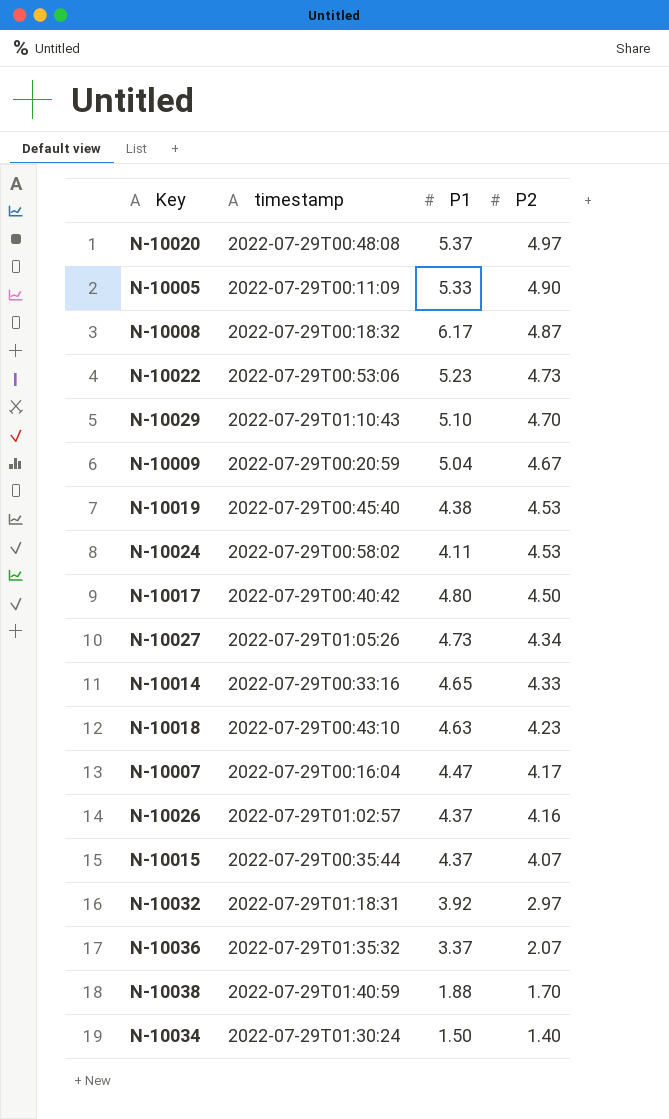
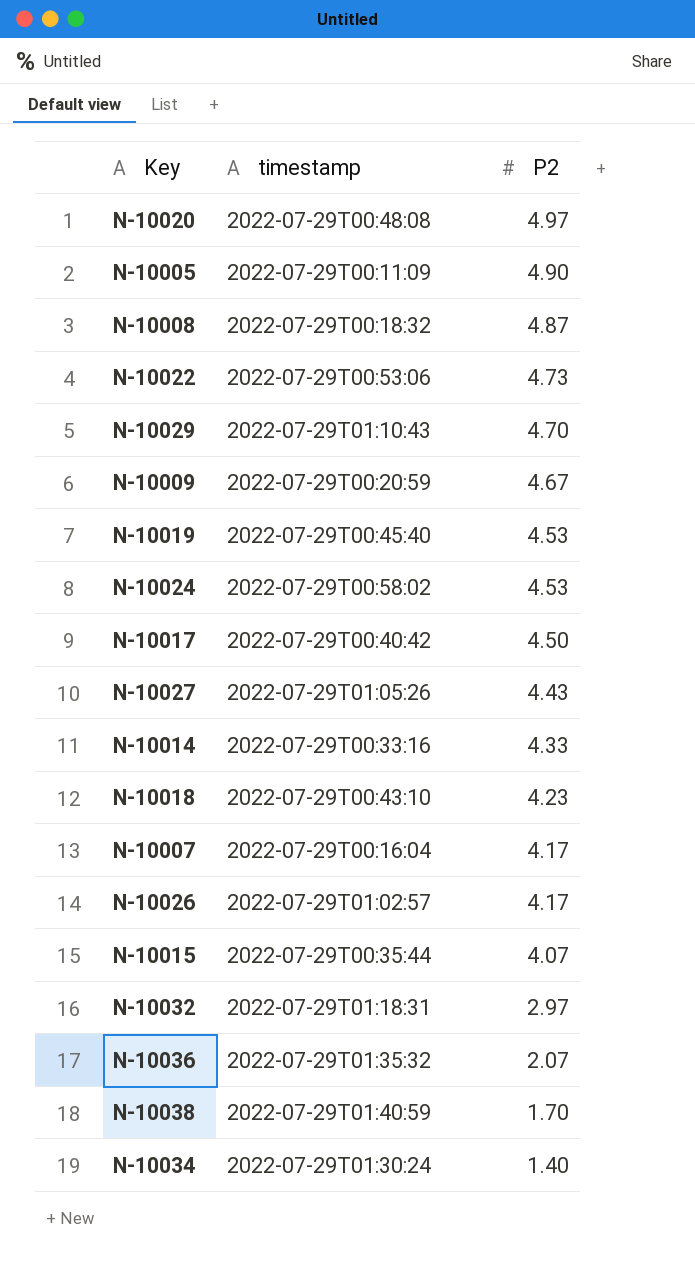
column P1 | position: 3 -> none
N-10027 | P2: 4.34 -> 4.43
N-10026 | P2: 4.16 -> 4.17

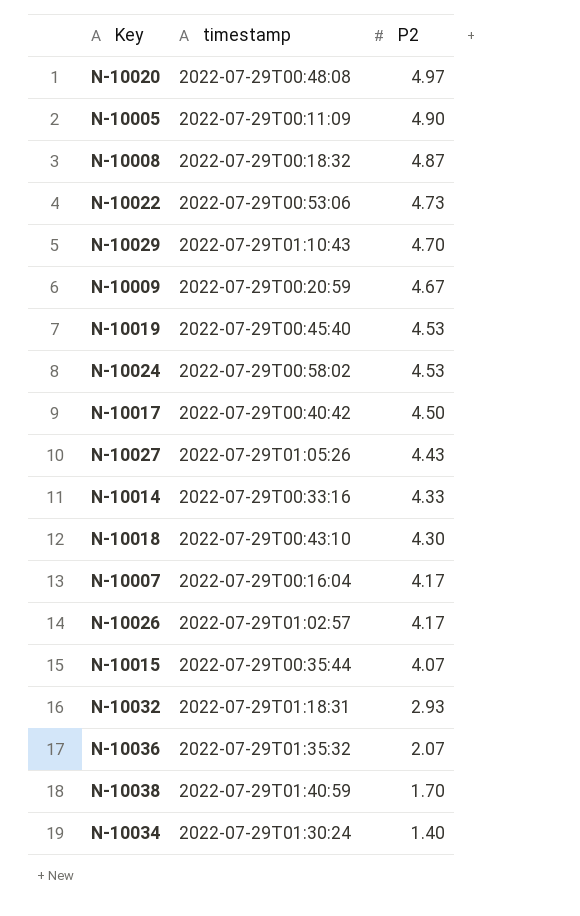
N-10018 | P2: 4.23 -> 4.30
N-10032 | P2: 2.97 -> 2.93

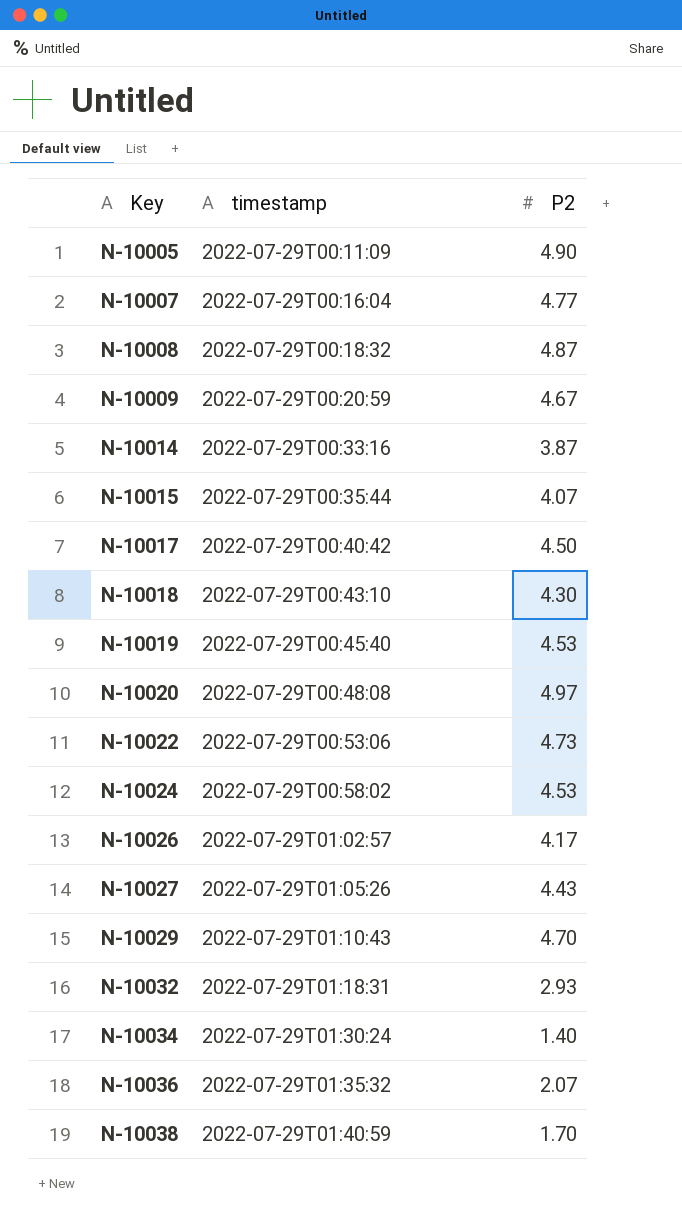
row order: P2 descending -> Key ascending
N-10007 | P2: 4.17 -> 4.77
N-10014 | P2: 4.33 -> 3.87

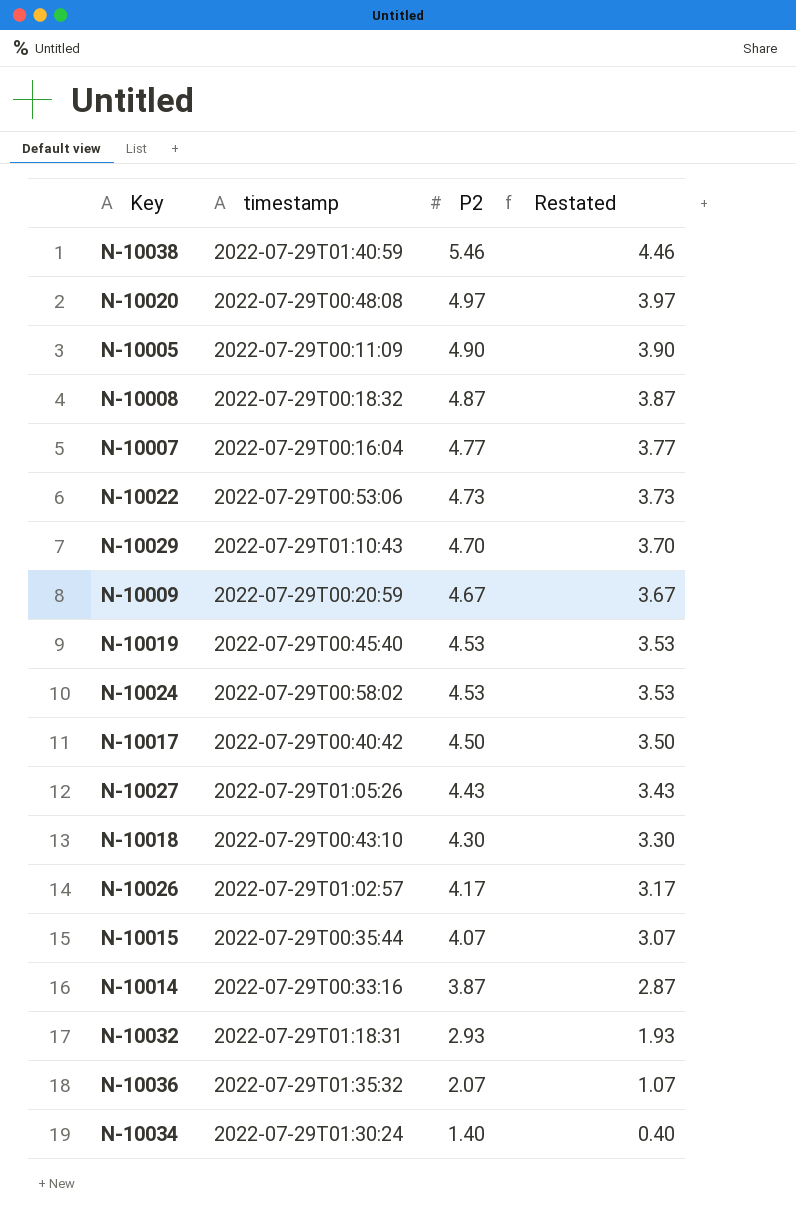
row order: Key ascending -> P2 descending
column Restated | formula: none -> [P2] - 1
N-10038 | P2: 1.70 -> 5.46

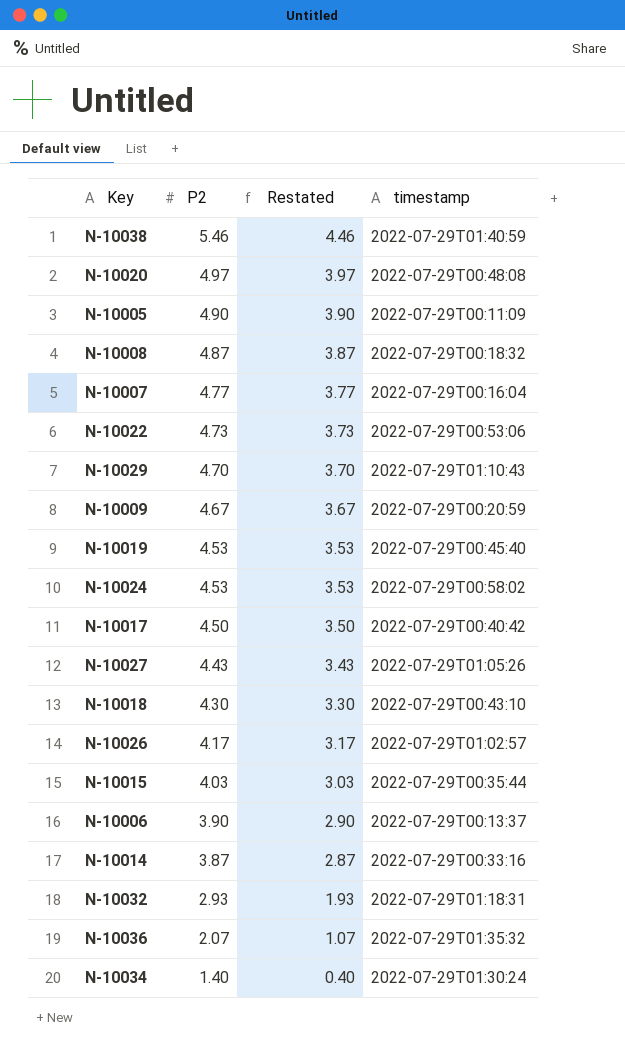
column timestamp | position: 2 -> 4
N-10015 | P2: 4.07 -> 4.03
N-10015 | Restated: 3.07 -> 3.03
row N-10006: none -> 3.90 | 2.90 | 2022-07-29T00:13:37

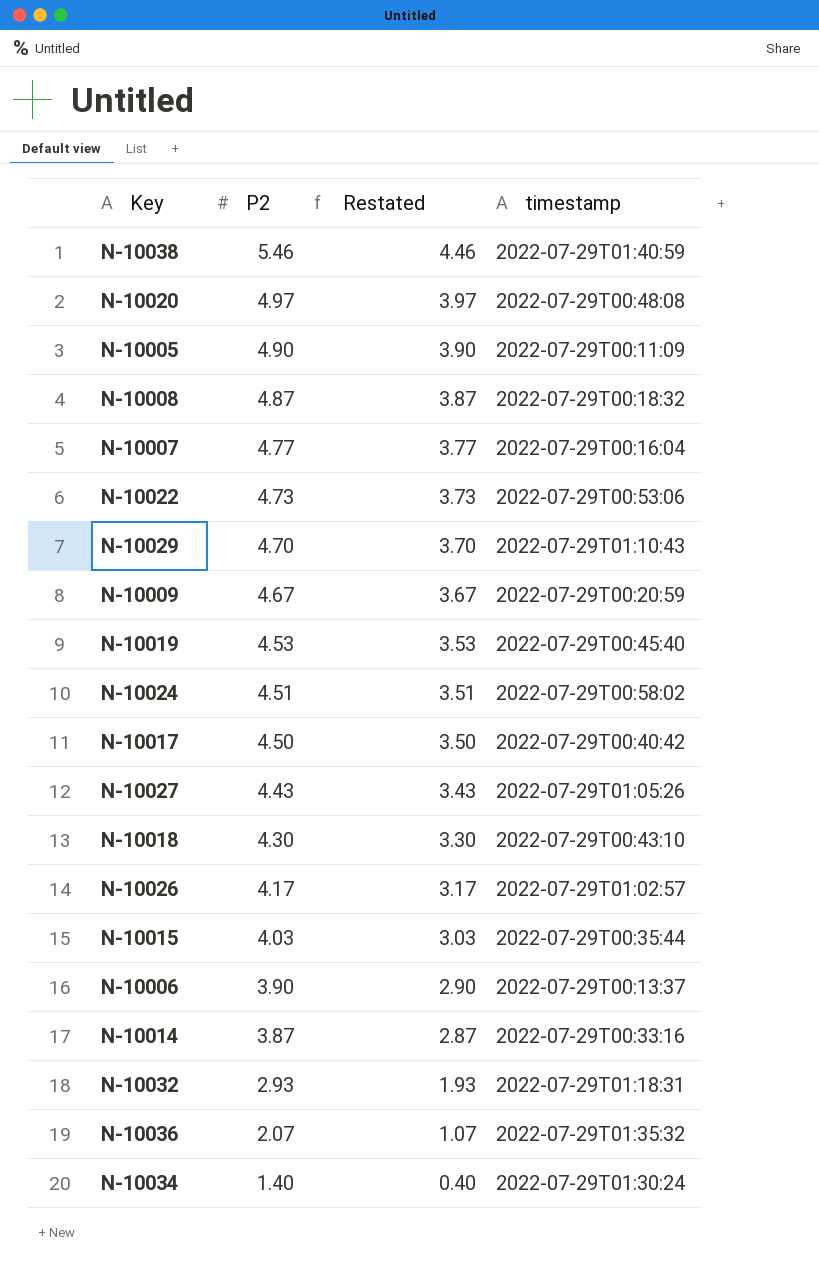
N-10024 | P2: 4.53 -> 4.51
N-10024 | Restated: 3.53 -> 3.51

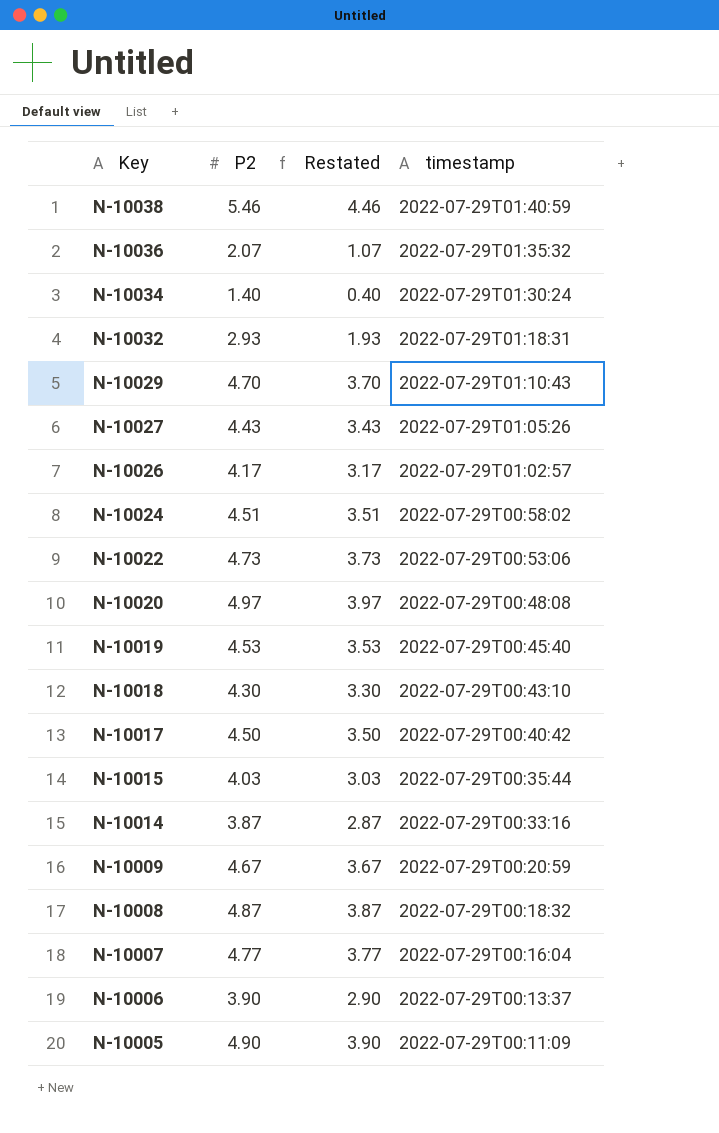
row order: P2 descending -> Key descending

